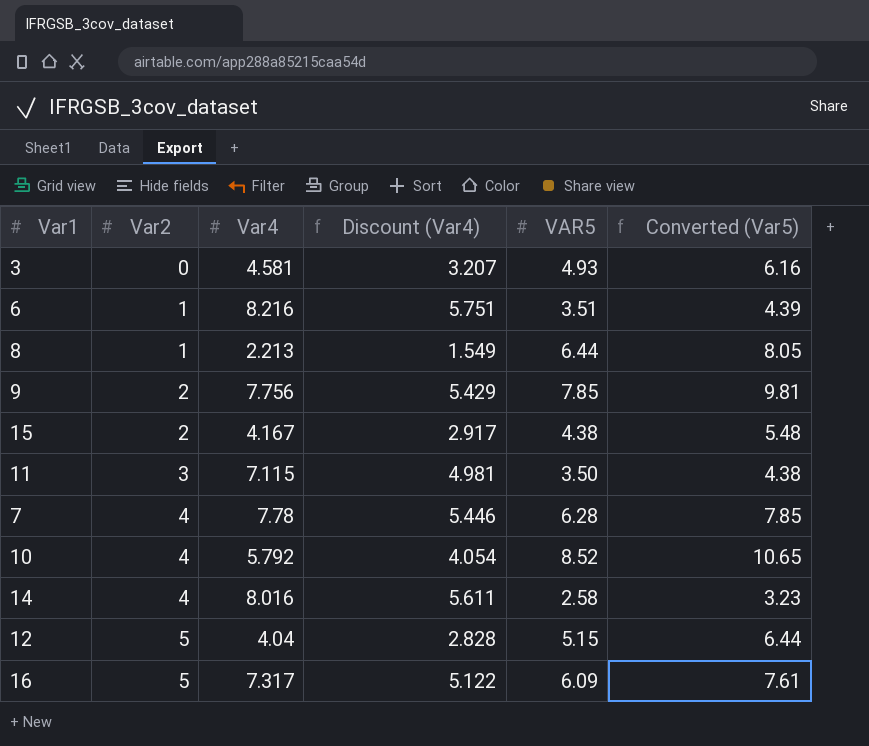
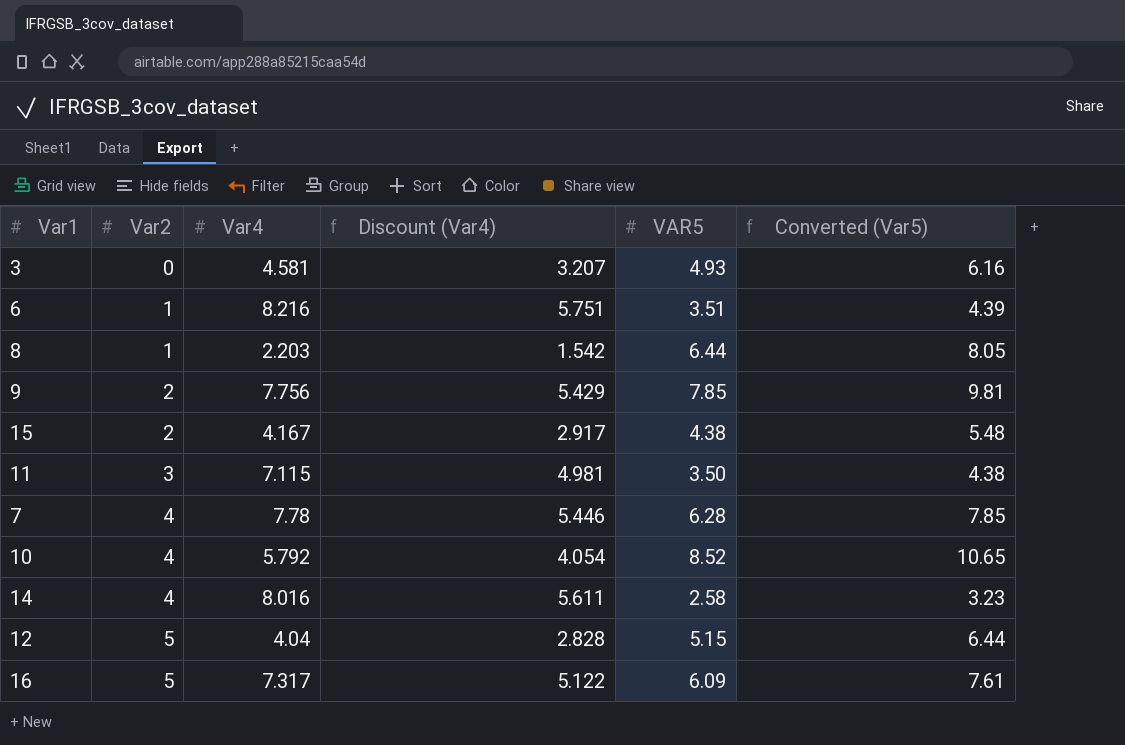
8 | Var4: 2.213 -> 2.203
8 | Discount (Var4): 1.549 -> 1.542

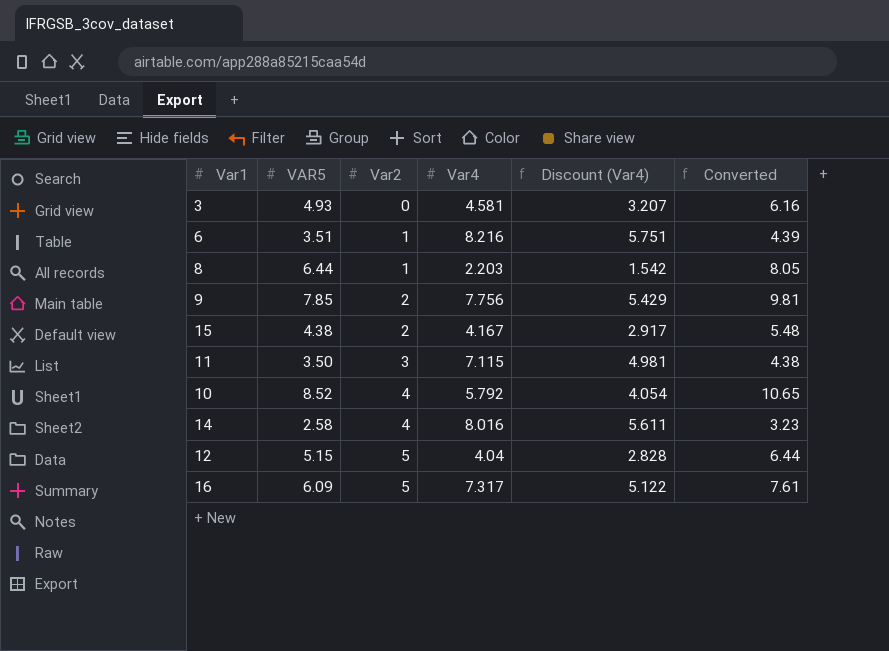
column VAR5 | position: 5 -> 2
column name: Converted (Var5) -> Converted
row 7: 4 | 7.78 | 5.446 | 6.28 | 7.85 -> none

